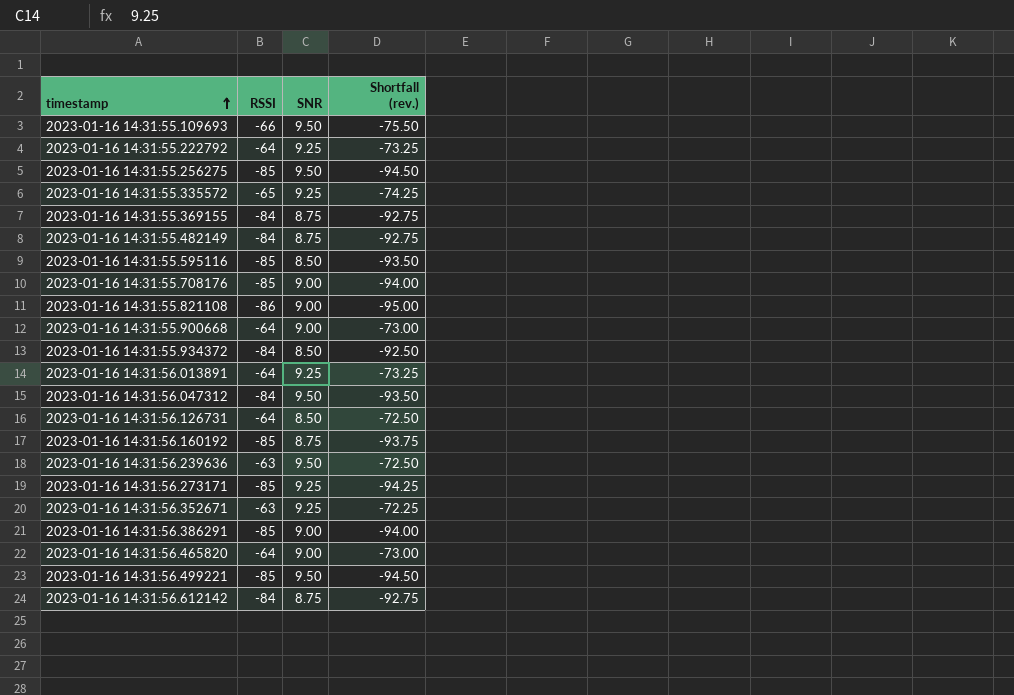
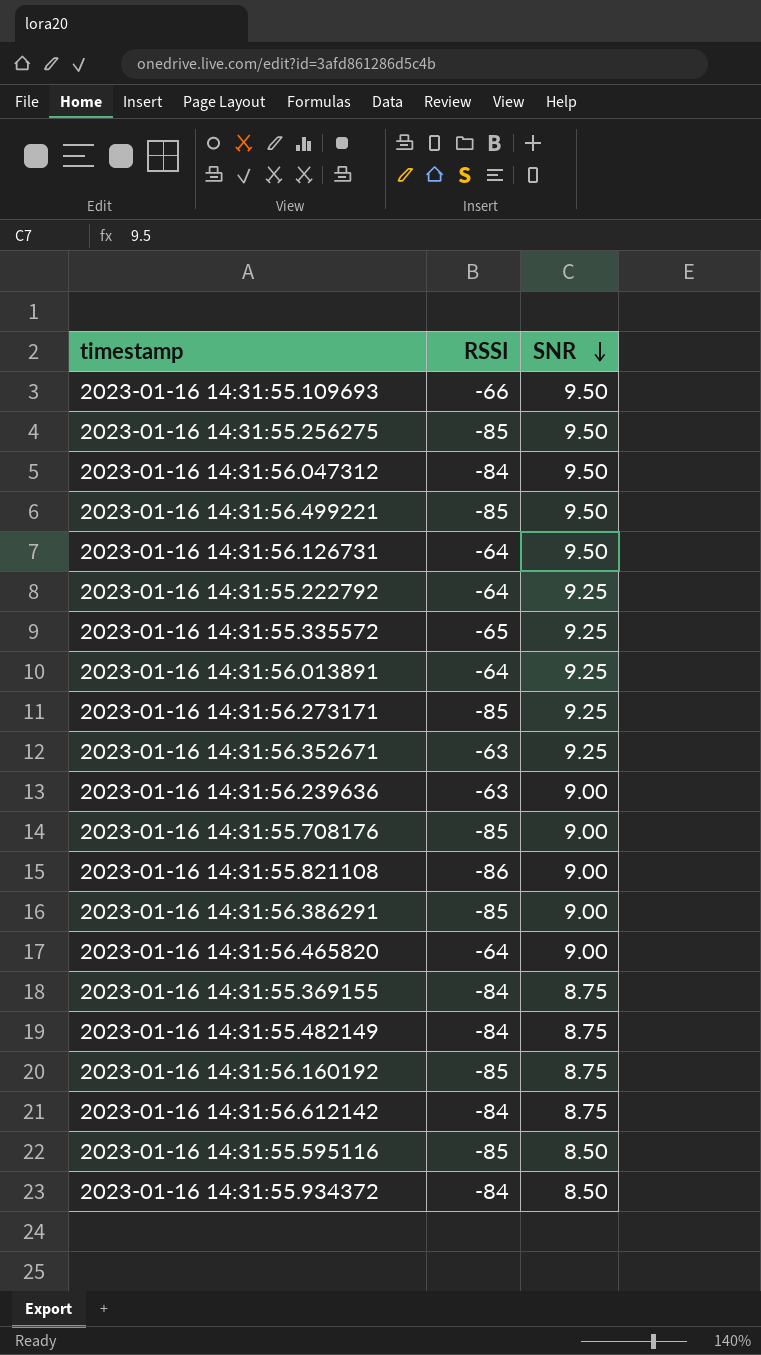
row order: timestamp ascending -> SNR descending
column Shortfall (rev.) | formula: [RSSI] - [SNR] -> none
row 2023-01-16 14:31:55.900668: -64 | 9.00 | -73.00 -> none
2023-01-16 14:31:56.126731 | SNR: 8.50 -> 9.50
2023-01-16 14:31:56.239636 | SNR: 9.50 -> 9.00

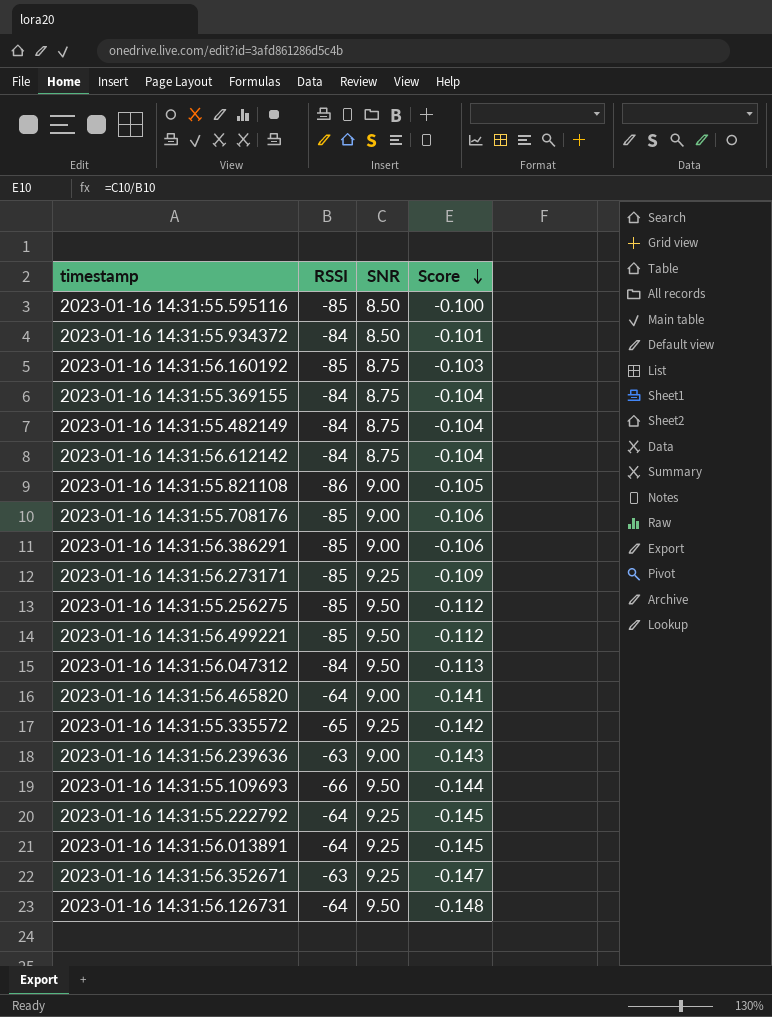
row order: SNR descending -> Score descending
column Score | formula: none -> [SNR] / [RSSI]

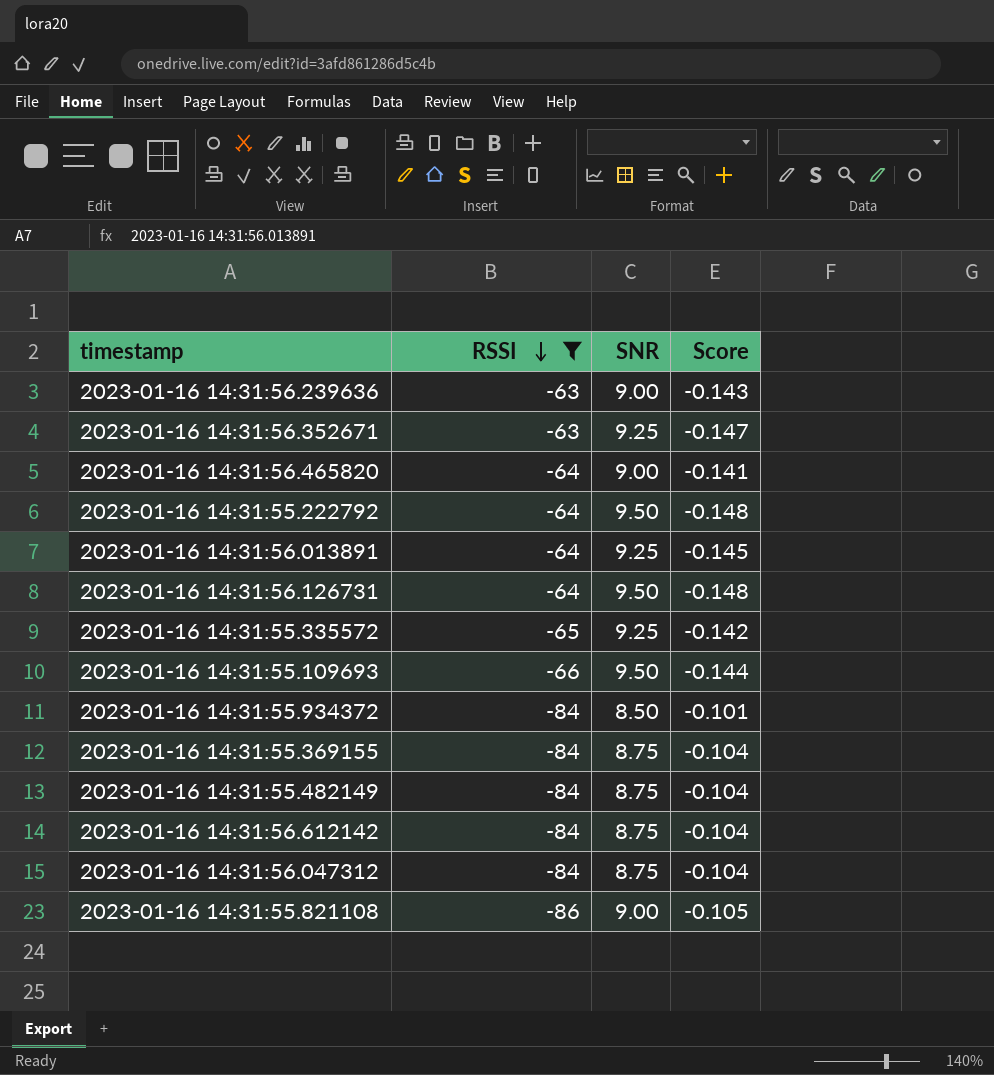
filter: none -> RSSI != -85
row order: Score descending -> RSSI descending
2023-01-16 14:31:55.222792 | SNR: 9.25 -> 9.50
2023-01-16 14:31:55.222792 | Score: -0.145 -> -0.148
2023-01-16 14:31:56.047312 | SNR: 9.50 -> 8.75
2023-01-16 14:31:56.047312 | Score: -0.113 -> -0.104

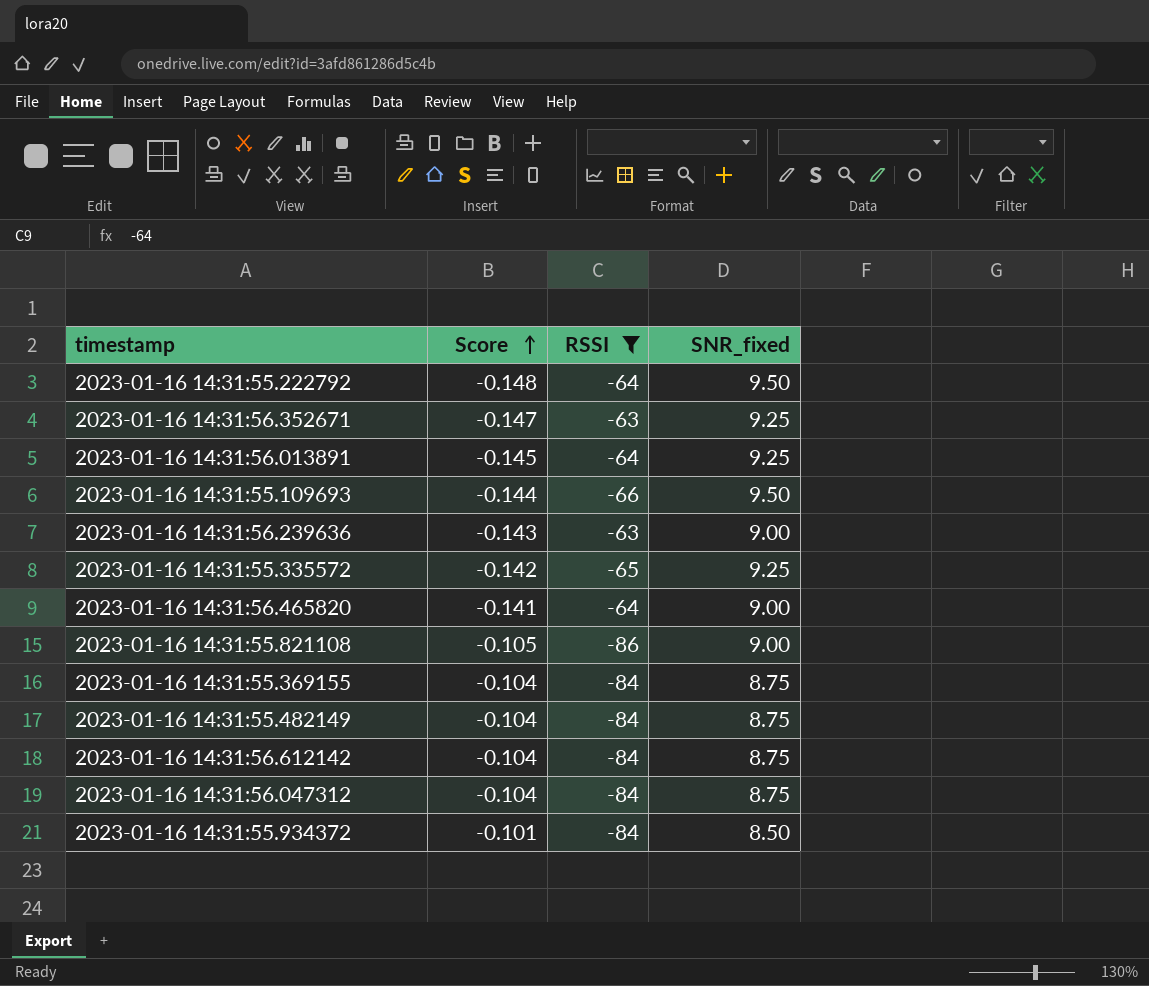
row order: RSSI descending -> Score ascending
column Score | position: 4 -> 2
column name: SNR -> SNR_fixed
row 2023-01-16 14:31:56.126731: -64 | 9.50 | -0.148 -> none

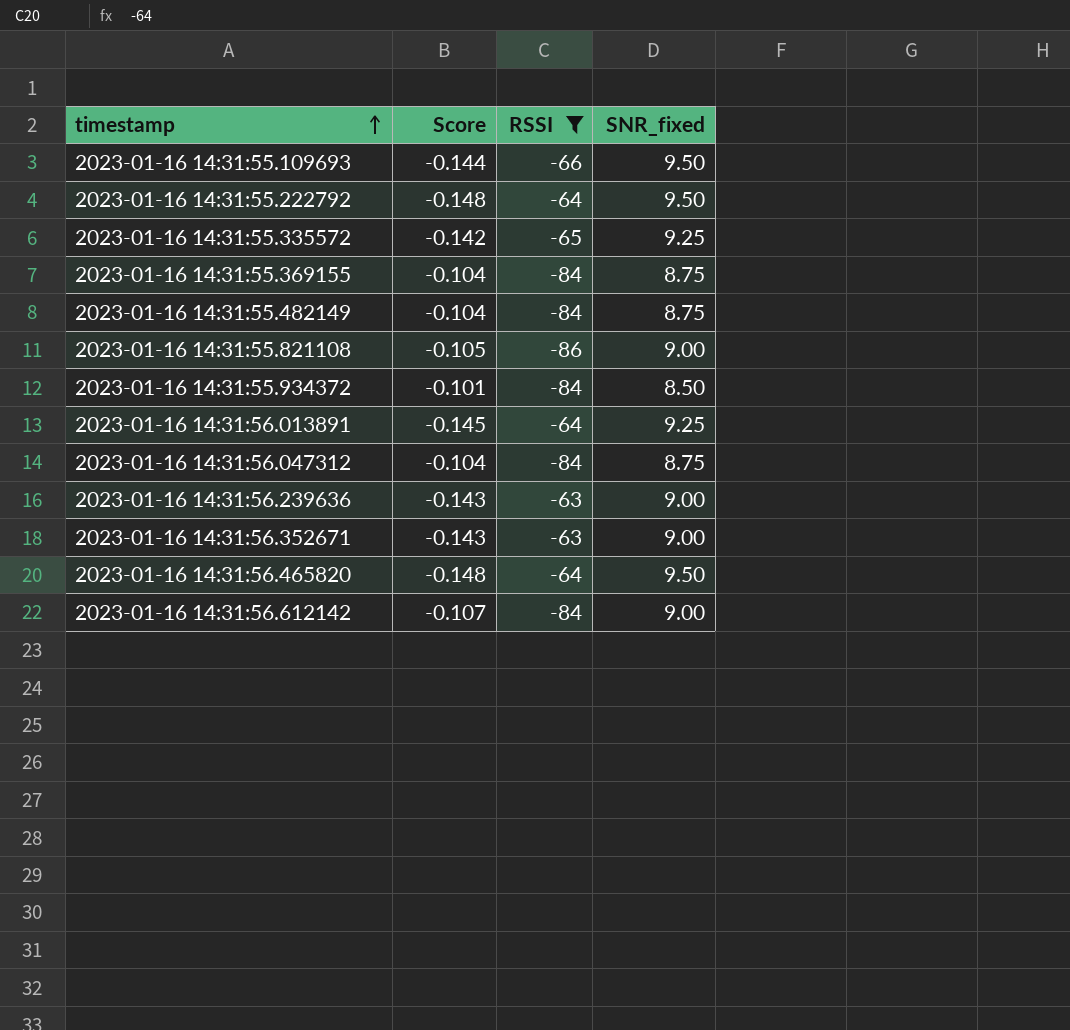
row order: Score ascending -> timestamp ascending
2023-01-16 14:31:56.352671 | Score: -0.147 -> -0.143
2023-01-16 14:31:56.352671 | SNR_fixed: 9.25 -> 9.00
2023-01-16 14:31:56.465820 | Score: -0.141 -> -0.148
2023-01-16 14:31:56.465820 | SNR_fixed: 9.00 -> 9.50
2023-01-16 14:31:56.612142 | Score: -0.104 -> -0.107
2023-01-16 14:31:56.612142 | SNR_fixed: 8.75 -> 9.00

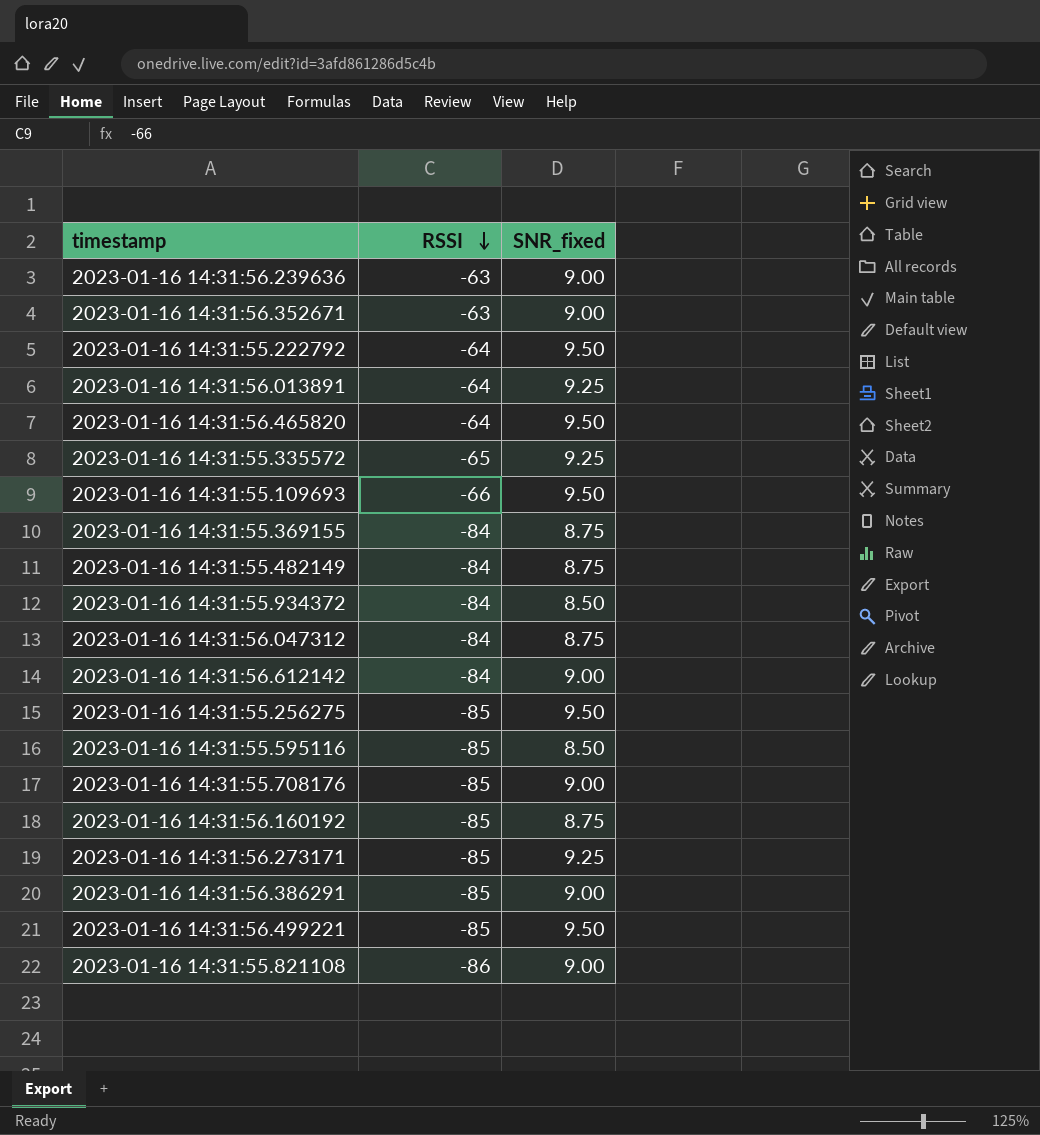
filter: RSSI != -85 -> none
row order: timestamp ascending -> RSSI descending
column Score | formula: [SNR_fixed] / [RSSI] -> none

